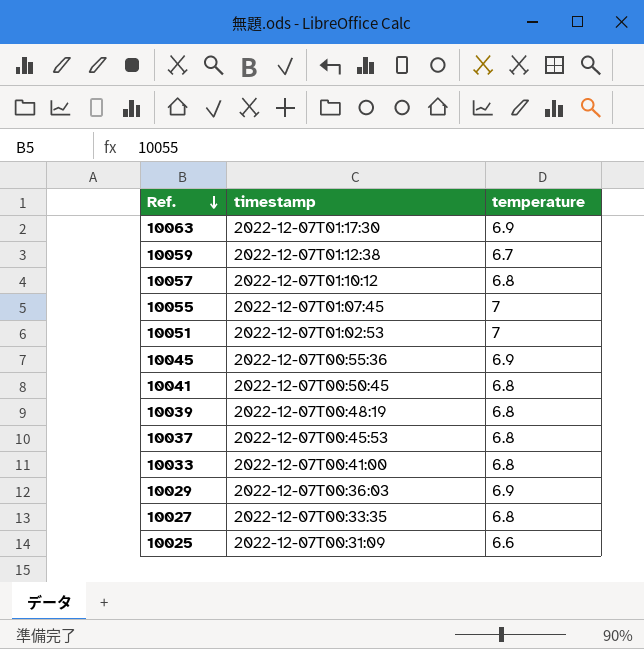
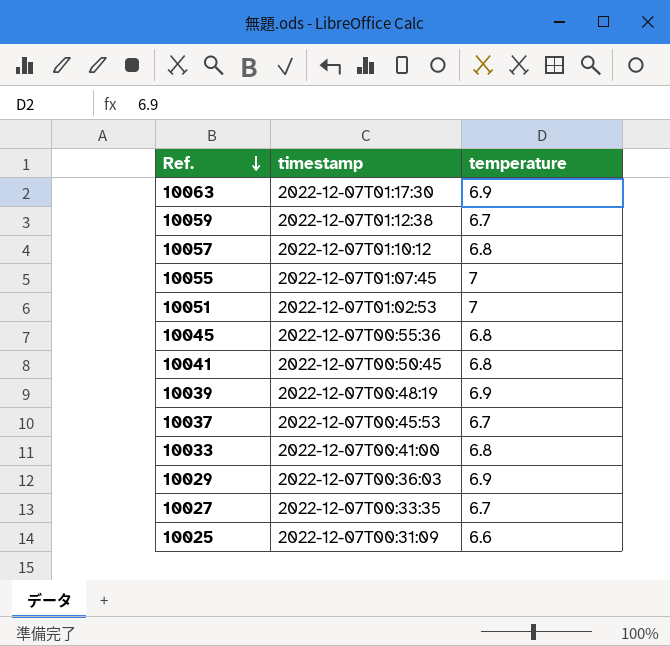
10045 | temperature: 6.9 -> 6.8
10039 | temperature: 6.8 -> 6.9
10037 | temperature: 6.8 -> 6.7
10027 | temperature: 6.8 -> 6.7

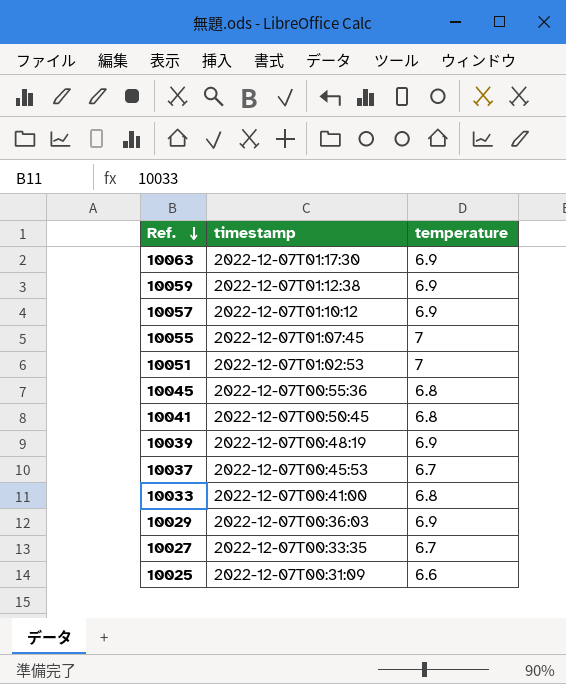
10059 | temperature: 6.7 -> 6.9
10057 | temperature: 6.8 -> 6.9

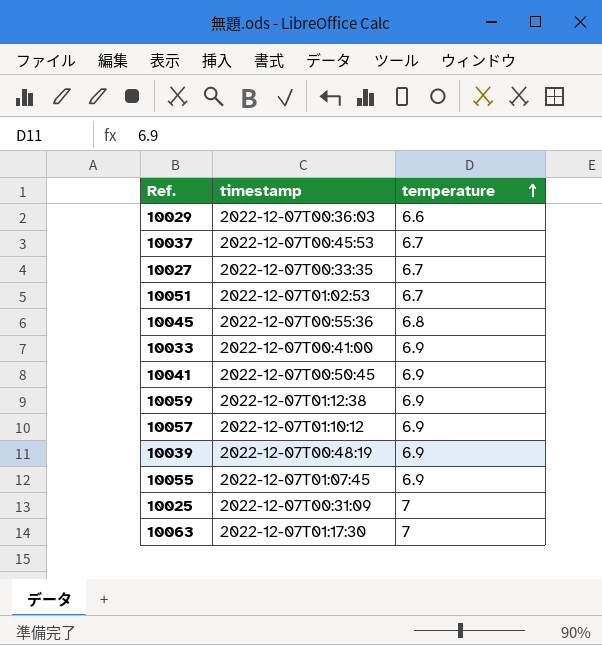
row order: Ref. descending -> temperature ascending
10029 | temperature: 6.9 -> 6.6
10051 | temperature: 7 -> 6.7
10033 | temperature: 6.8 -> 6.9
10041 | temperature: 6.8 -> 6.9
10055 | temperature: 7 -> 6.9
10025 | temperature: 6.6 -> 7
10063 | temperature: 6.9 -> 7

